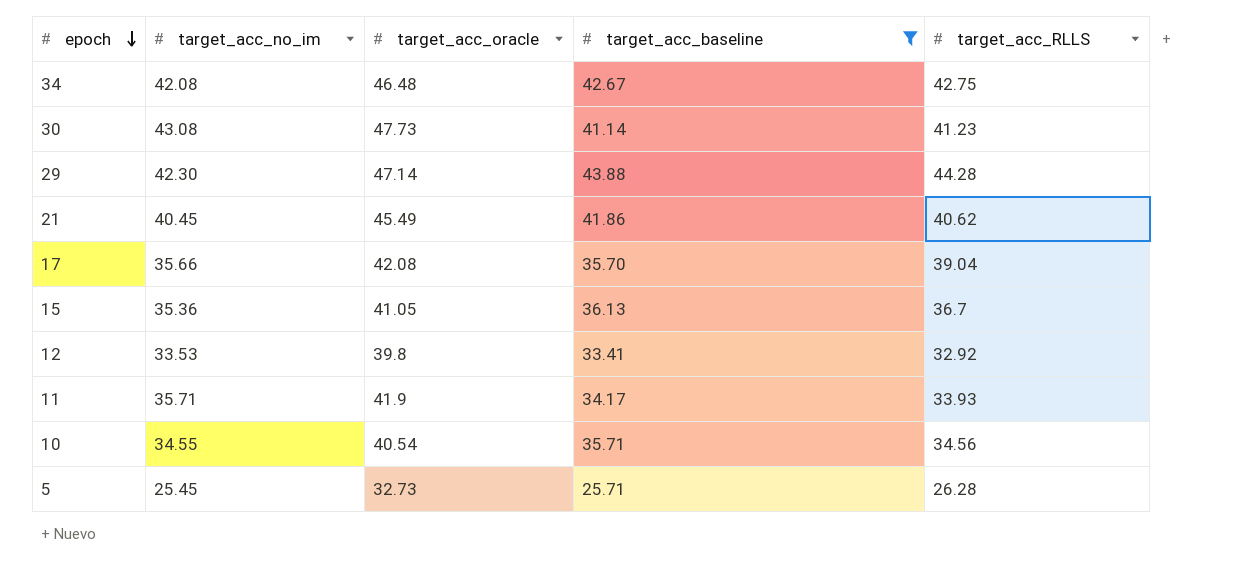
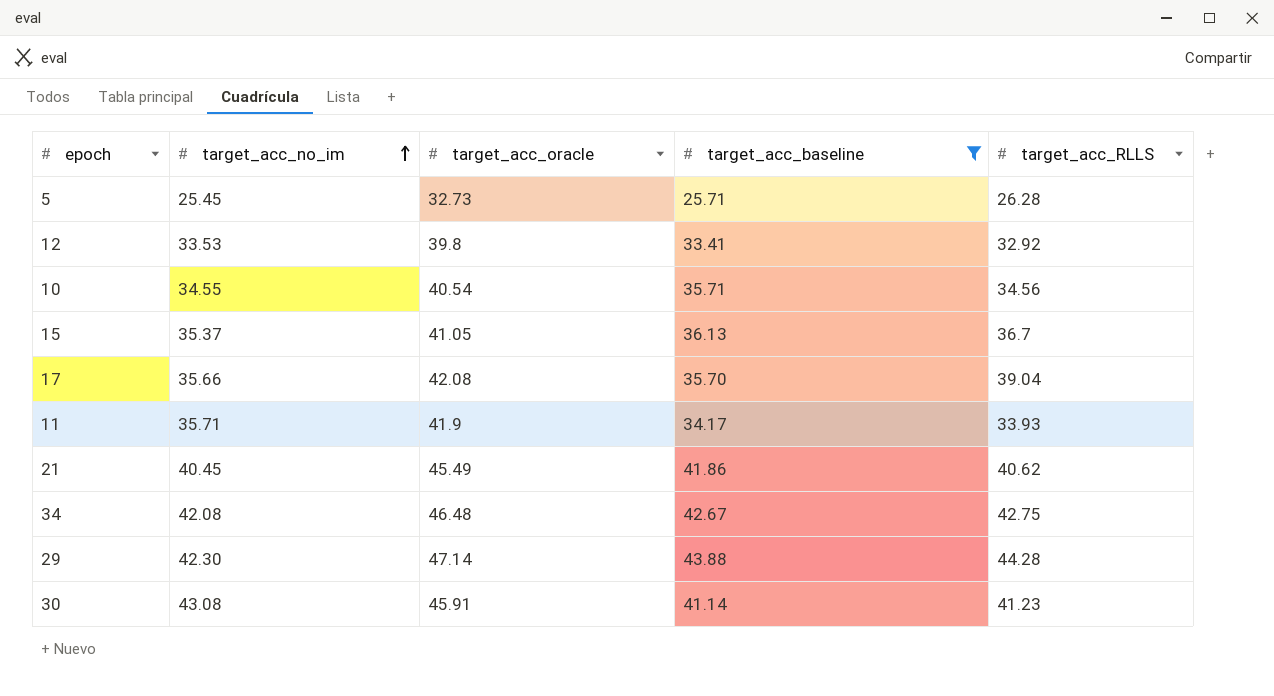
row order: epoch descending -> target_acc_no_im ascending
15 | target_acc_no_im: 35.36 -> 35.37
30 | target_acc_oracle: 47.73 -> 45.91

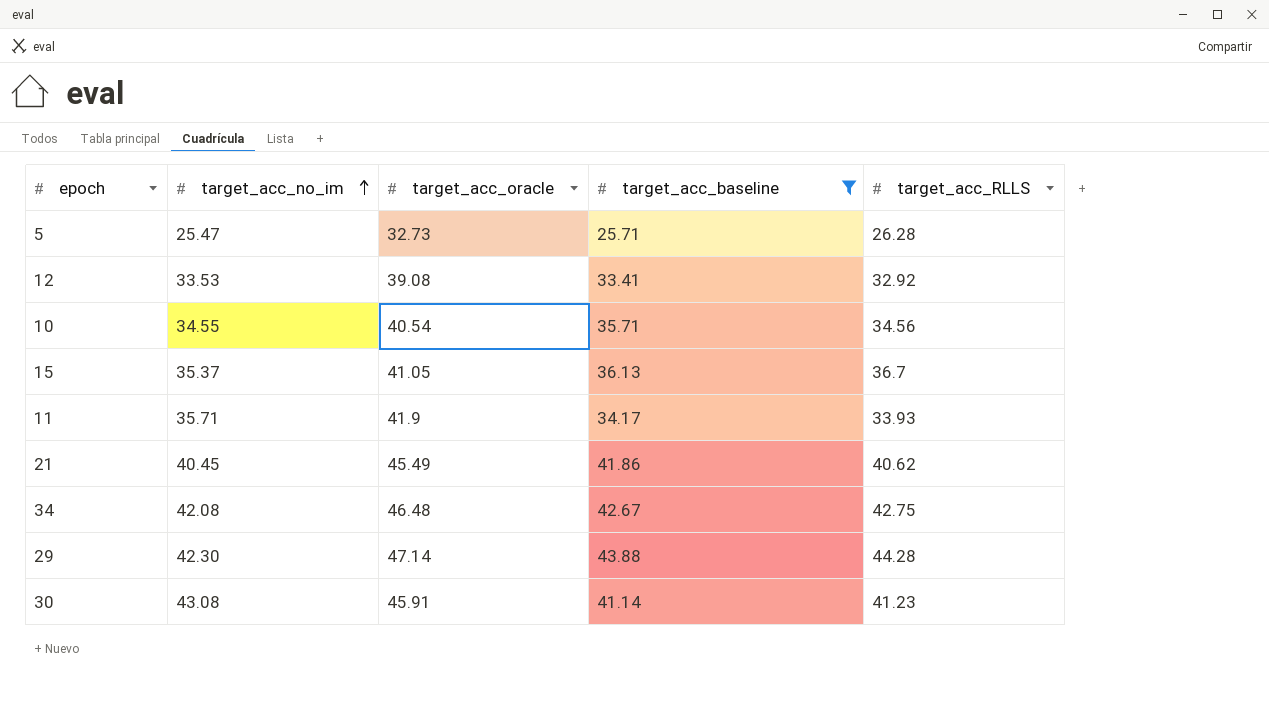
row 17: 35.66 | 42.08 | 35.70 | 39.04 -> none
5 | target_acc_no_im: 25.45 -> 25.47
12 | target_acc_oracle: 39.8 -> 39.08

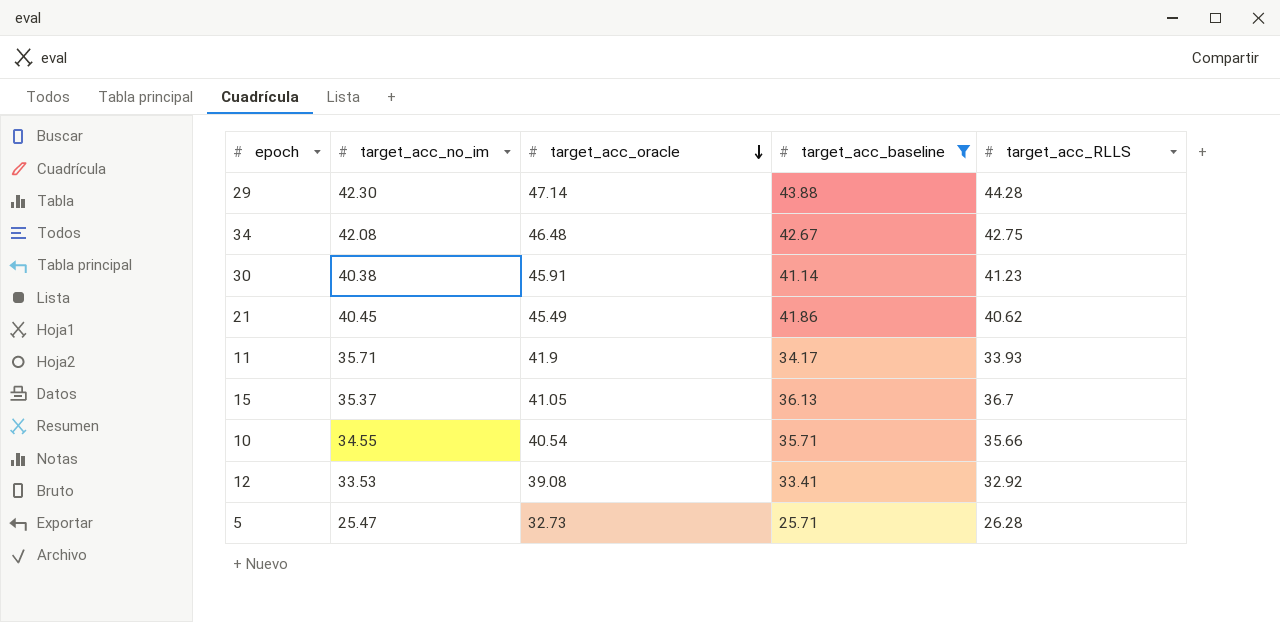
row order: target_acc_no_im ascending -> target_acc_oracle descending
30 | target_acc_no_im: 43.08 -> 40.38
10 | target_acc_RLLS: 34.56 -> 35.66

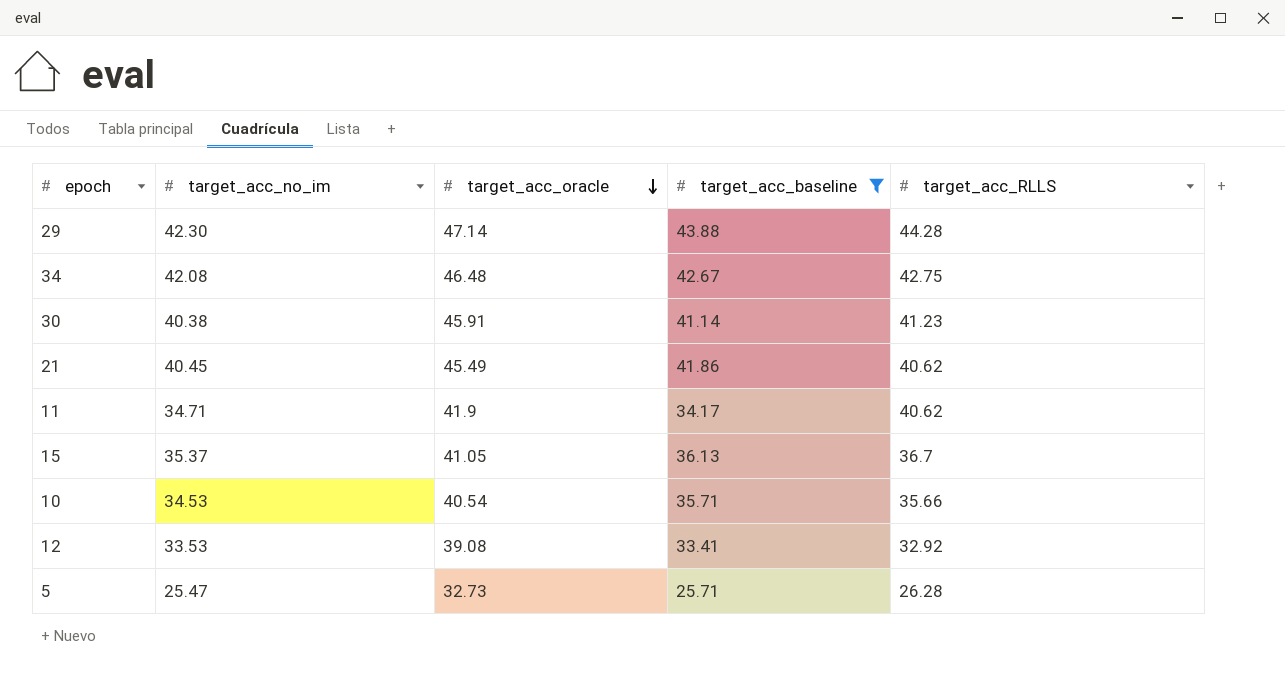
11 | target_acc_no_im: 35.71 -> 34.71
11 | target_acc_RLLS: 33.93 -> 40.62
10 | target_acc_no_im: 34.55 -> 34.53

